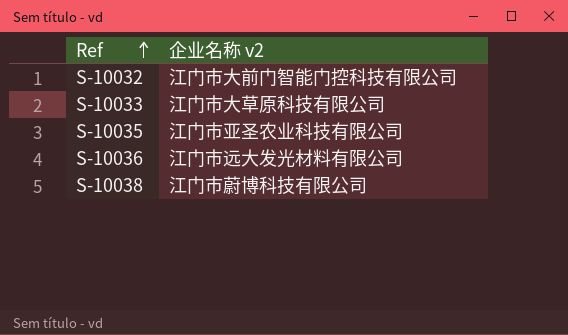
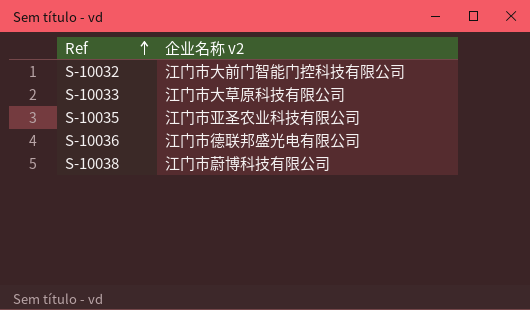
S-10036 | 企业名称 v2: 江门市远大发光材料有限公司 -> 江门市德联邦盛光电有限公司

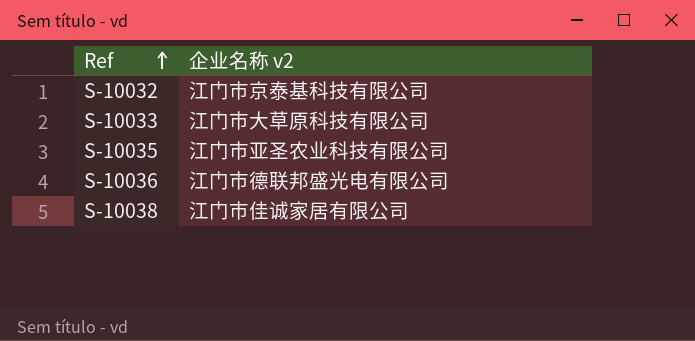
S-10032 | 企业名称 v2: 江门市大前门智能门控科技有限公司 -> 江门市京泰基科技有限公司
S-10038 | 企业名称 v2: 江门市蔚博科技有限公司 -> 江门市佳诚家居有限公司

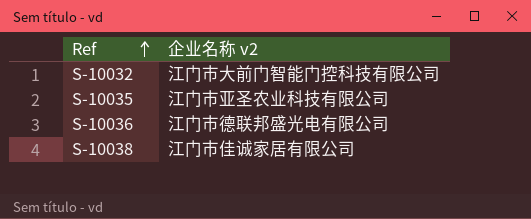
row S-10033: 江门市大草原科技有限公司 -> none
S-10032 | 企业名称 v2: 江门市京泰基科技有限公司 -> 江门市大前门智能门控科技有限公司

